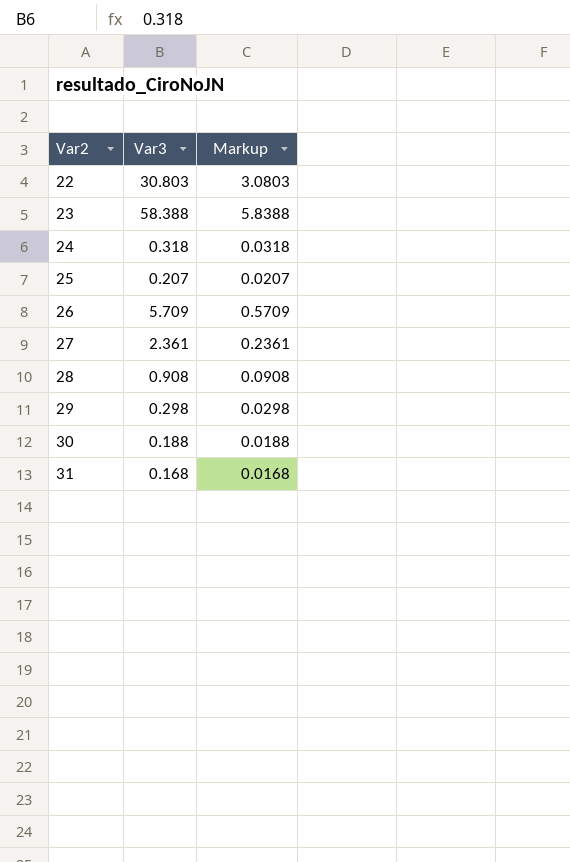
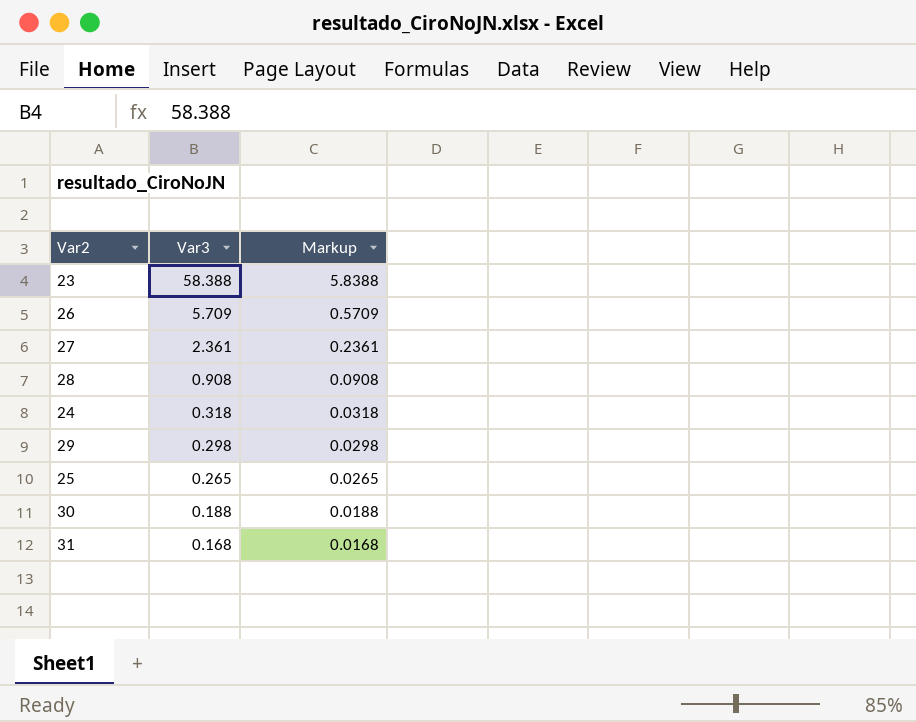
row order: Var2 ascending -> Var3 descending
row 22: 30.803 | 3.0803 -> none
25 | Var3: 0.207 -> 0.265
25 | Markup: 0.0207 -> 0.0265

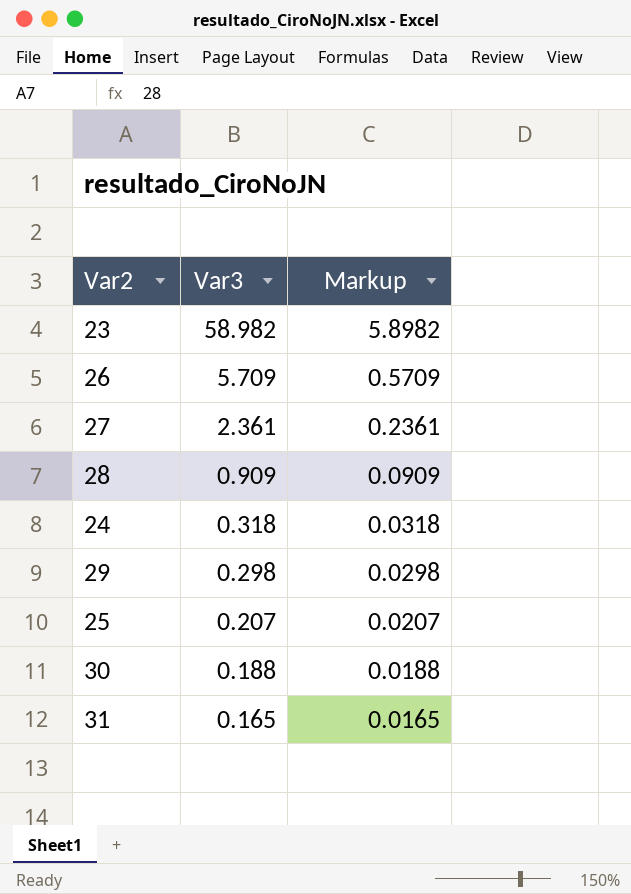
23 | Var3: 58.388 -> 58.982
23 | Markup: 5.8388 -> 5.8982
28 | Var3: 0.908 -> 0.909
28 | Markup: 0.0908 -> 0.0909
25 | Var3: 0.265 -> 0.207
25 | Markup: 0.0265 -> 0.0207
31 | Var3: 0.168 -> 0.165
31 | Markup: 0.0168 -> 0.0165

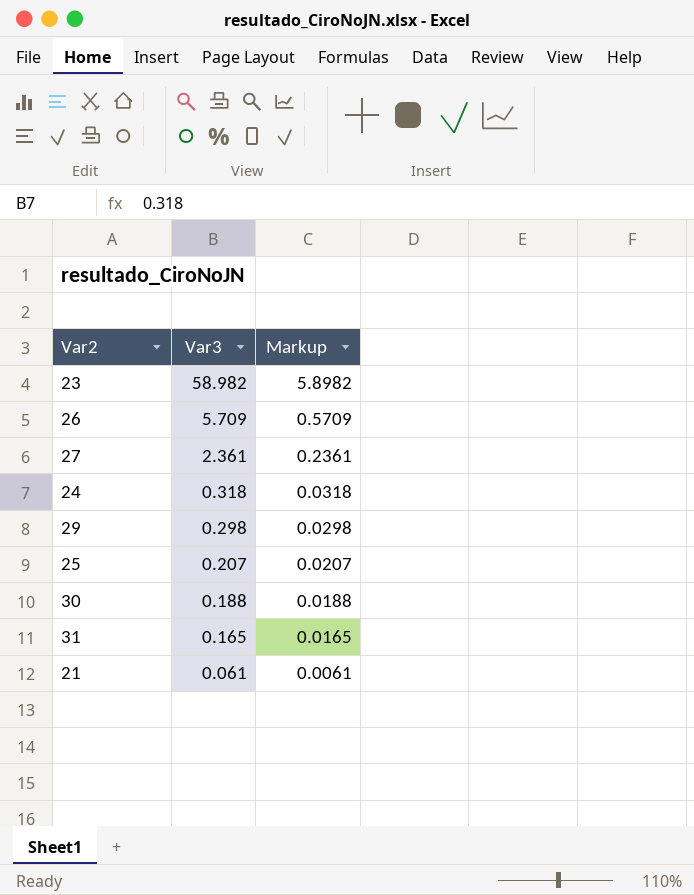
row 28: 0.909 | 0.0909 -> none
row 21: none -> 0.061 | 0.0061

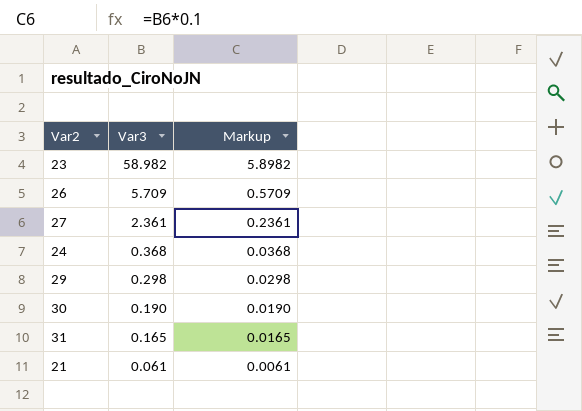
row 25: 0.207 | 0.0207 -> none
24 | Var3: 0.318 -> 0.368
24 | Markup: 0.0318 -> 0.0368
30 | Var3: 0.188 -> 0.190
30 | Markup: 0.0188 -> 0.0190

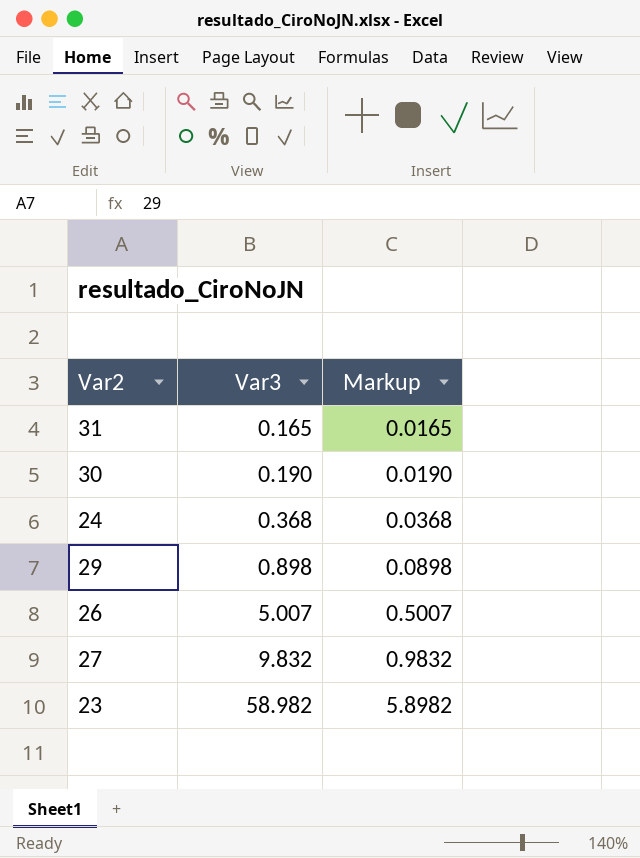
row order: Var3 descending -> Var3 ascending
row 21: 0.061 | 0.0061 -> none
29 | Var3: 0.298 -> 0.898
29 | Markup: 0.0298 -> 0.0898
26 | Var3: 5.709 -> 5.007
26 | Markup: 0.5709 -> 0.5007
27 | Var3: 2.361 -> 9.832
27 | Markup: 0.2361 -> 0.9832

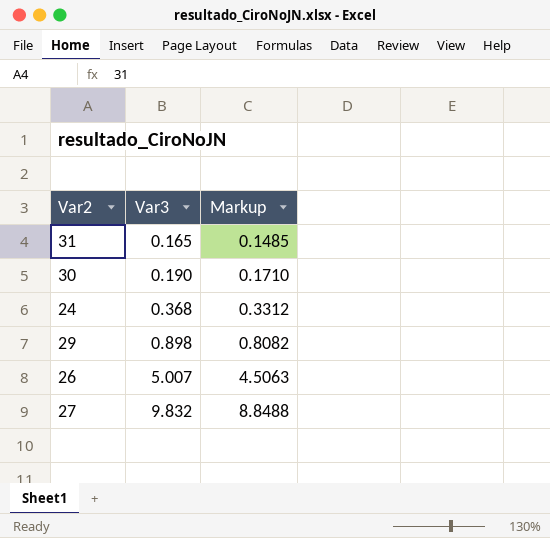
column Markup | formula: [Var3] * 0.1 -> [Var3] * 0.9
row 23: 58.982 | 5.8982 -> none

